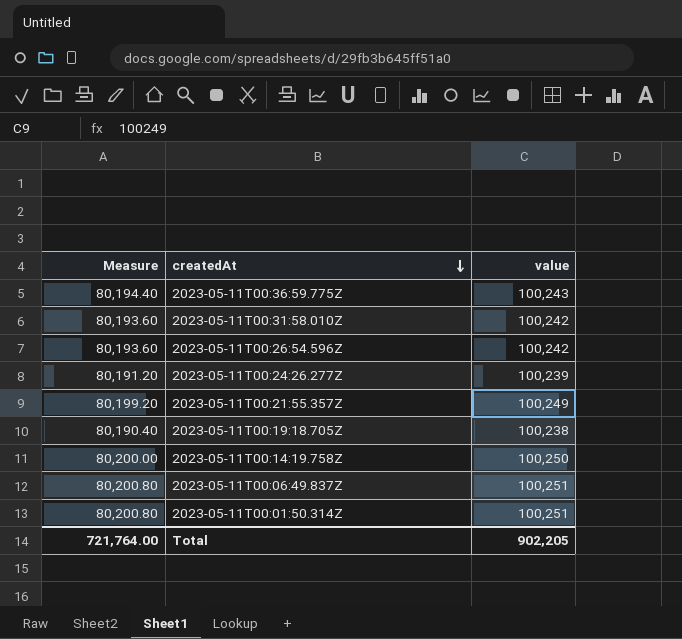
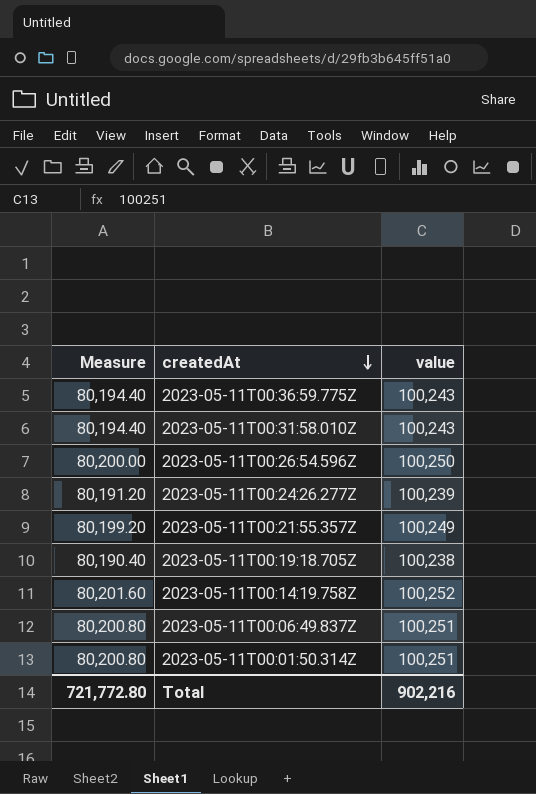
2023-05-11T00:31:58.010Z | Measure: 80,193.60 -> 80,194.40
2023-05-11T00:31:58.010Z | value: 100,242 -> 100,243
2023-05-11T00:26:54.596Z | Measure: 80,193.60 -> 80,200.00
2023-05-11T00:26:54.596Z | value: 100,242 -> 100,250
2023-05-11T00:14:19.758Z | Measure: 80,200.00 -> 80,201.60
2023-05-11T00:14:19.758Z | value: 100,250 -> 100,252
Total | Measure: 721,764.00 -> 721,772.80
Total | value: 902,205 -> 902,216

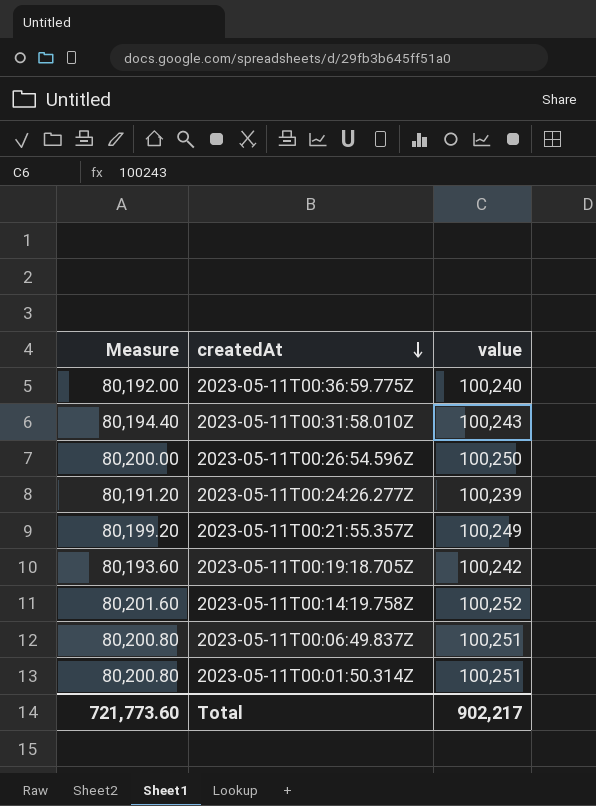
2023-05-11T00:36:59.775Z | Measure: 80,194.40 -> 80,192.00
2023-05-11T00:36:59.775Z | value: 100,243 -> 100,240
2023-05-11T00:19:18.705Z | Measure: 80,190.40 -> 80,193.60
2023-05-11T00:19:18.705Z | value: 100,238 -> 100,242
Total | Measure: 721,772.80 -> 721,773.60
Total | value: 902,216 -> 902,217

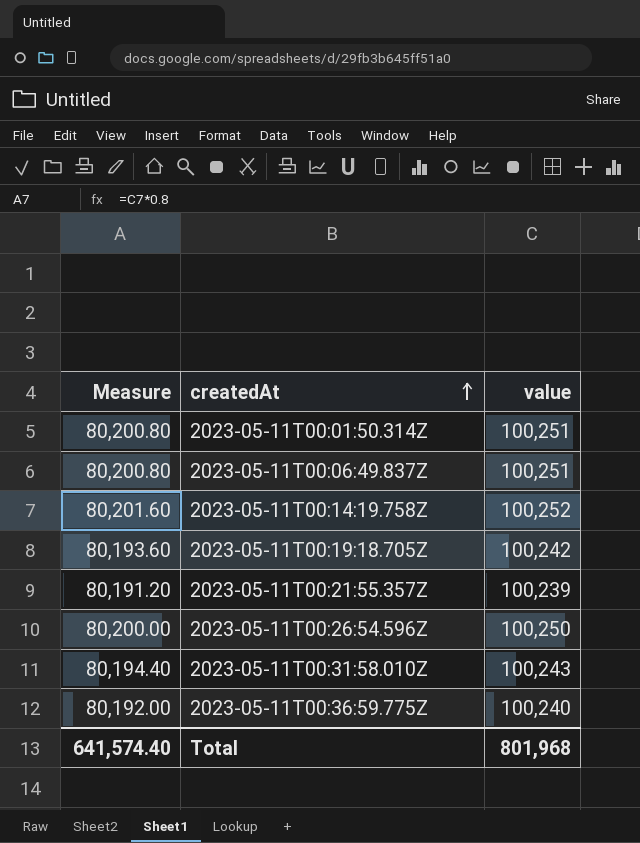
row order: createdAt descending -> createdAt ascending
row 2023-05-11T00:24:26.277Z: 80,191.20 | 100,239 -> none
2023-05-11T00:21:55.357Z | Measure: 80,199.20 -> 80,191.20
2023-05-11T00:21:55.357Z | value: 100,249 -> 100,239
Total | Measure: 721,773.60 -> 641,574.40
Total | value: 902,217 -> 801,968

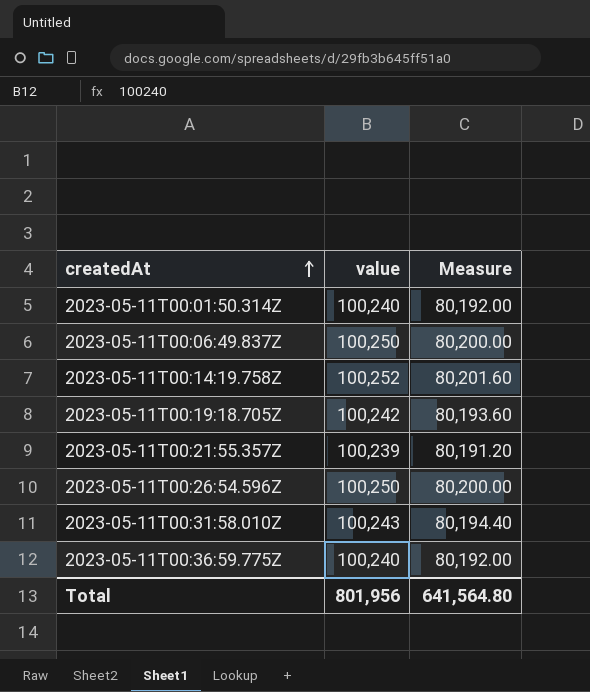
column Measure | position: 1 -> 3
2023-05-11T00:01:50.314Z | value: 100,251 -> 100,240
2023-05-11T00:01:50.314Z | Measure: 80,200.80 -> 80,192.00
2023-05-11T00:06:49.837Z | value: 100,251 -> 100,250
2023-05-11T00:06:49.837Z | Measure: 80,200.80 -> 80,200.00
Total | value: 801,968 -> 801,956
Total | Measure: 641,574.40 -> 641,564.80

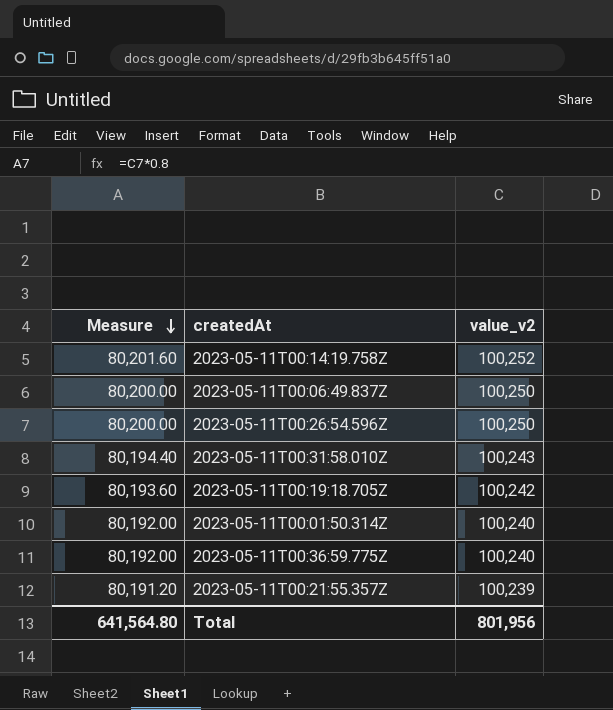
row order: createdAt ascending -> Measure descending
column Measure | position: 3 -> 1
column name: value -> value_v2

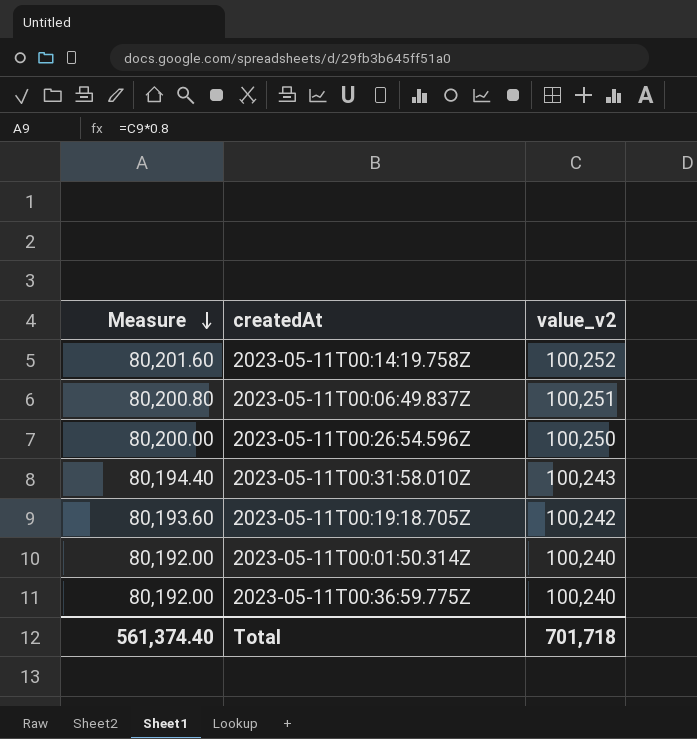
row 2023-05-11T00:21:55.357Z: 80,191.20 | 100,239 -> none
2023-05-11T00:06:49.837Z | Measure: 80,200.00 -> 80,200.80
2023-05-11T00:06:49.837Z | value_v2: 100,250 -> 100,251
Total | Measure: 641,564.80 -> 561,374.40
Total | value_v2: 801,956 -> 701,718

